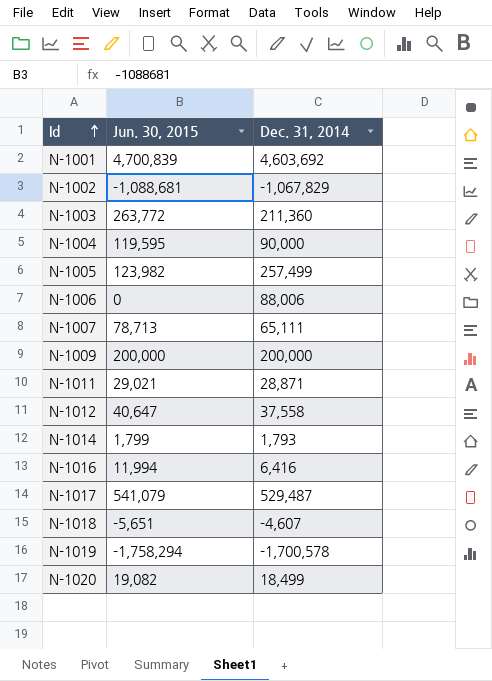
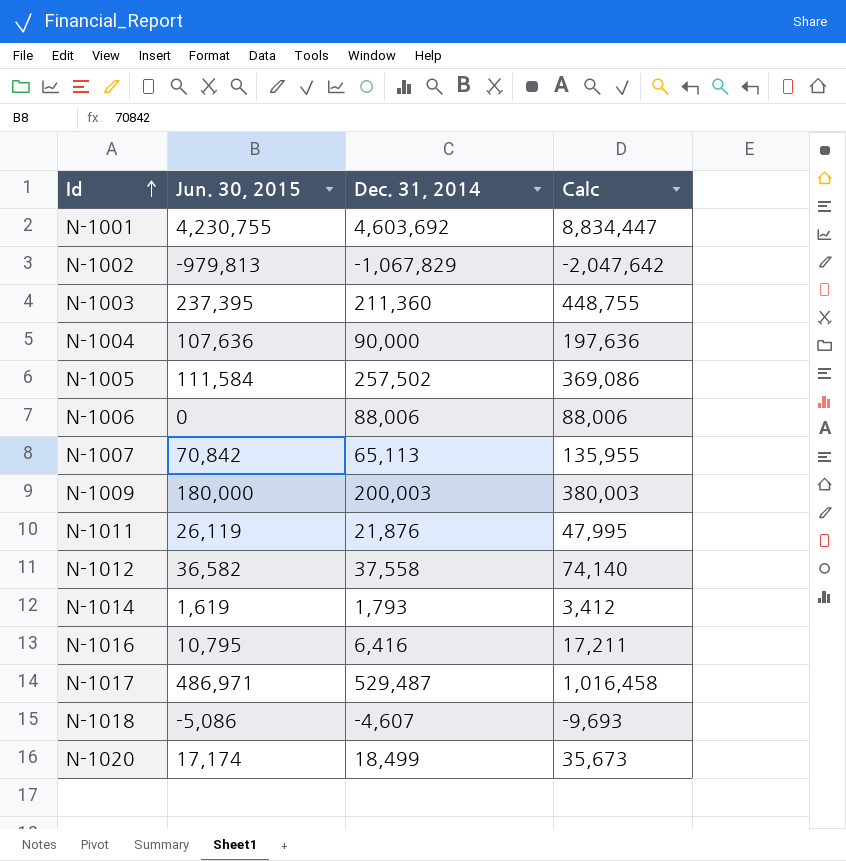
column Calc | formula: none -> [Jun. 30, 2015] + [Dec. 31, 2014]
row N-1019: -1,758,294 | -1,700,578 -> none
N-1001 | Jun. 30, 2015: 4,700,839 -> 4,230,755
N-1002 | Jun. 30, 2015: -1,088,681 -> -979,813
N-1003 | Jun. 30, 2015: 263,772 -> 237,395
N-1004 | Jun. 30, 2015: 119,595 -> 107,636
N-1005 | Jun. 30, 2015: 123,982 -> 111,584
N-1005 | Dec. 31, 2014: 257,499 -> 257,502
N-1007 | Jun. 30, 2015: 78,713 -> 70,842
N-1007 | Dec. 31, 2014: 65,111 -> 65,113
N-1009 | Jun. 30, 2015: 200,000 -> 180,000
N-1009 | Dec. 31, 2014: 200,000 -> 200,003
N-1011 | Jun. 30, 2015: 29,021 -> 26,119
N-1011 | Dec. 31, 2014: 28,871 -> 21,876
N-1012 | Jun. 30, 2015: 40,647 -> 36,582
N-1014 | Jun. 30, 2015: 1,799 -> 1,619
N-1016 | Jun. 30, 2015: 11,994 -> 10,795
N-1017 | Jun. 30, 2015: 541,079 -> 486,971
N-1018 | Jun. 30, 2015: -5,651 -> -5,086
N-1020 | Jun. 30, 2015: 19,082 -> 17,174

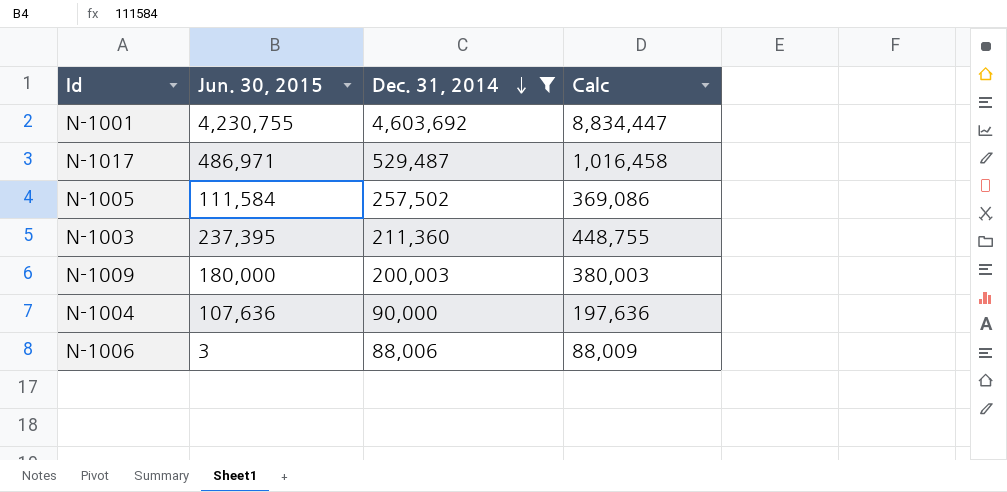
filter: none -> Dec. 31, 2014 >= 88,006
row order: Id ascending -> Dec. 31, 2014 descending
N-1006 | Jun. 30, 2015: 0 -> 3
N-1006 | Calc: 88,006 -> 88,009

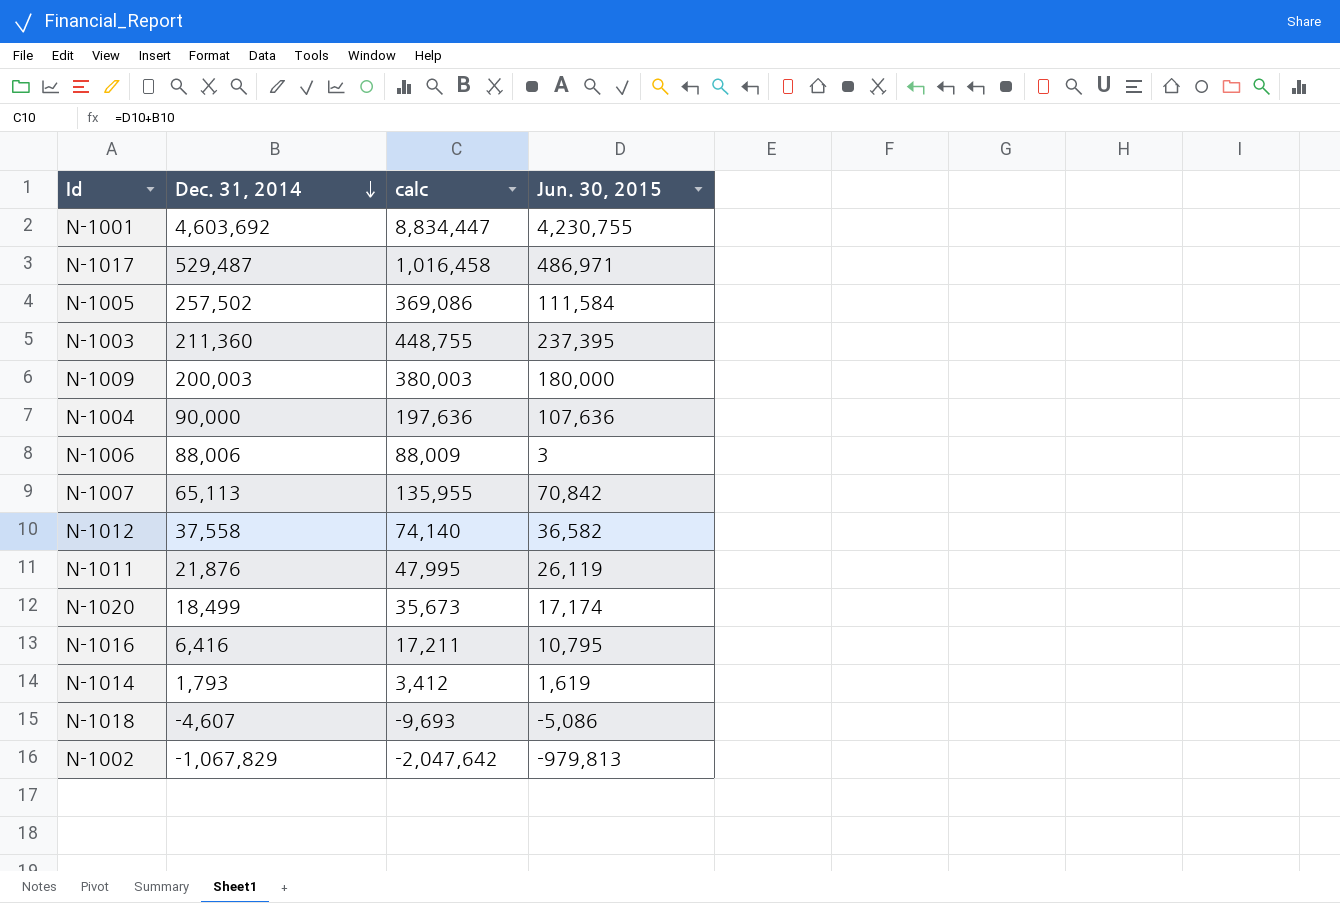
filter: Dec. 31, 2014 >= 88,006 -> none
column name: Calc -> calc
column Jun. 30, 2015 | position: 2 -> 4

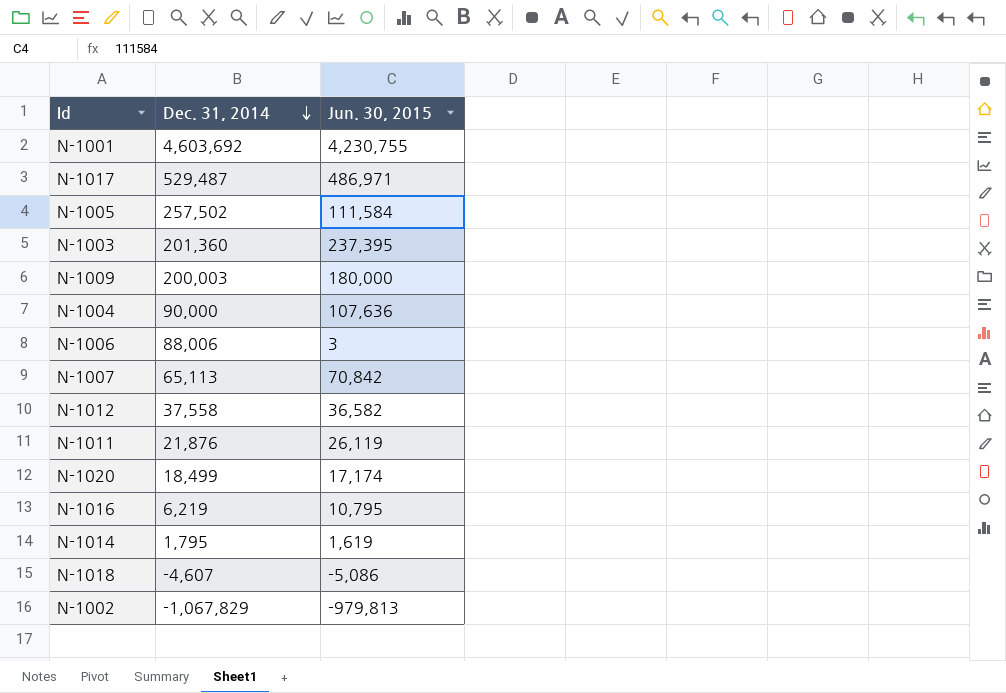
column calc | formula: [Dec. 31, 2014] + [Jun. 30, 2015] -> none
N-1003 | Dec. 31, 2014: 211,360 -> 201,360
N-1016 | Dec. 31, 2014: 6,416 -> 6,219
N-1014 | Dec. 31, 2014: 1,793 -> 1,795

